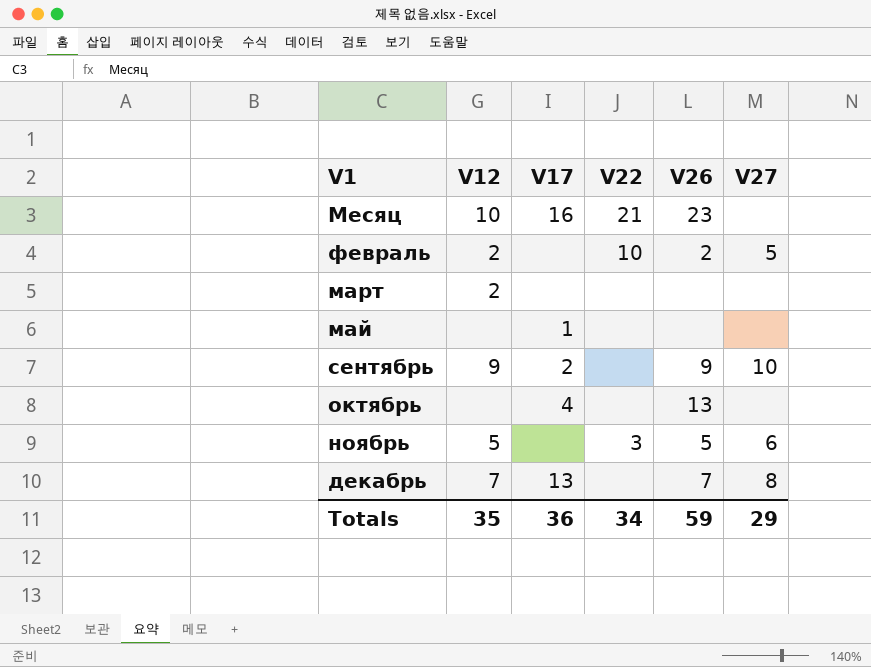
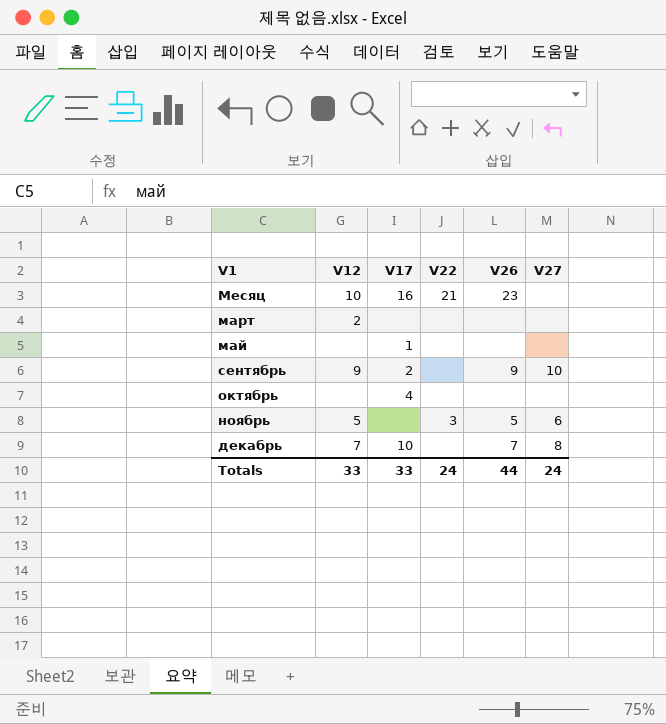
row февраль: 2 | none | 10 | 2 | 5 -> none
октябрь | V26: 13 -> none
декабрь | V17: 13 -> 10
Totals | V12: 35 -> 33
Totals | V17: 36 -> 33
Totals | V22: 34 -> 24
Totals | V26: 59 -> 44
Totals | V27: 29 -> 24

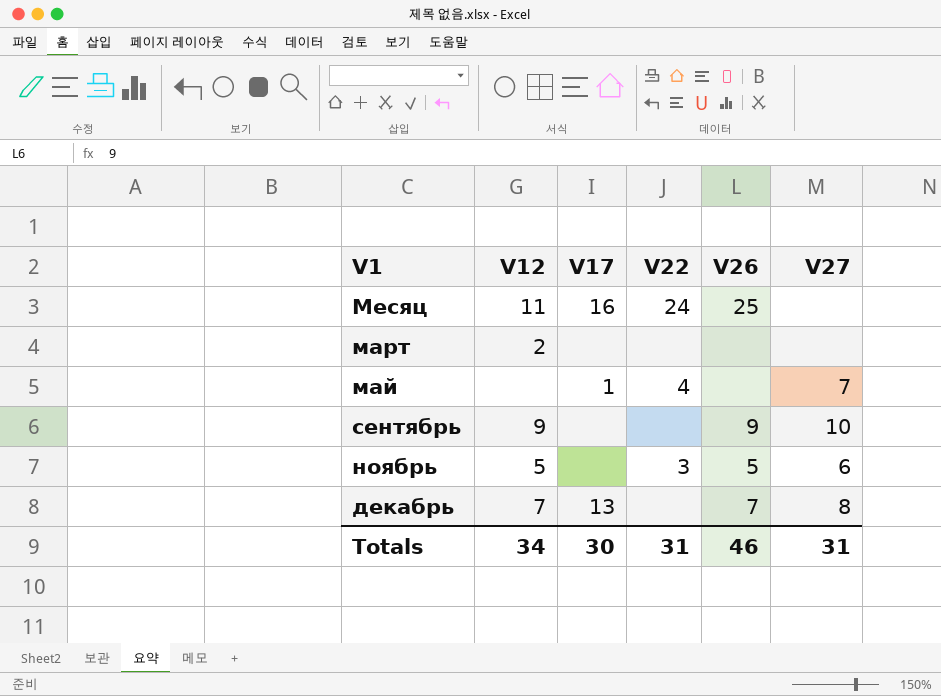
row октябрь: none | 4 | none | none | none -> none
Месяц | V12: 10 -> 11
Месяц | V22: 21 -> 24
Месяц | V26: 23 -> 25
май | V22: none -> 4
май | V27: none -> 7
сентябрь | V17: 2 -> none
декабрь | V17: 10 -> 13
Totals | V12: 33 -> 34
Totals | V17: 33 -> 30
Totals | V22: 24 -> 31
Totals | V26: 44 -> 46
Totals | V27: 24 -> 31

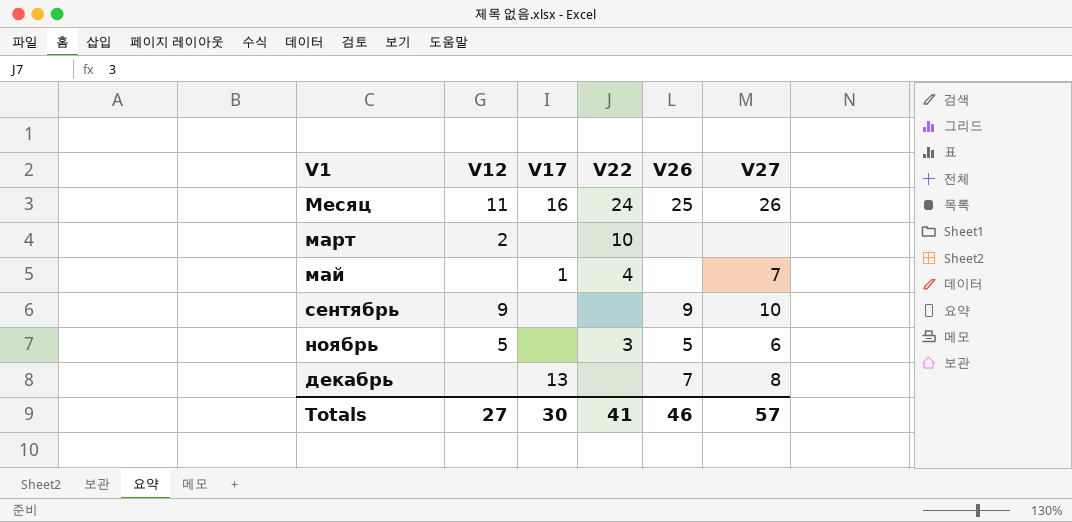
Месяц | V27: none -> 26
март | V22: none -> 10
декабрь | V12: 7 -> none
Totals | V12: 34 -> 27
Totals | V22: 31 -> 41
Totals | V27: 31 -> 57

